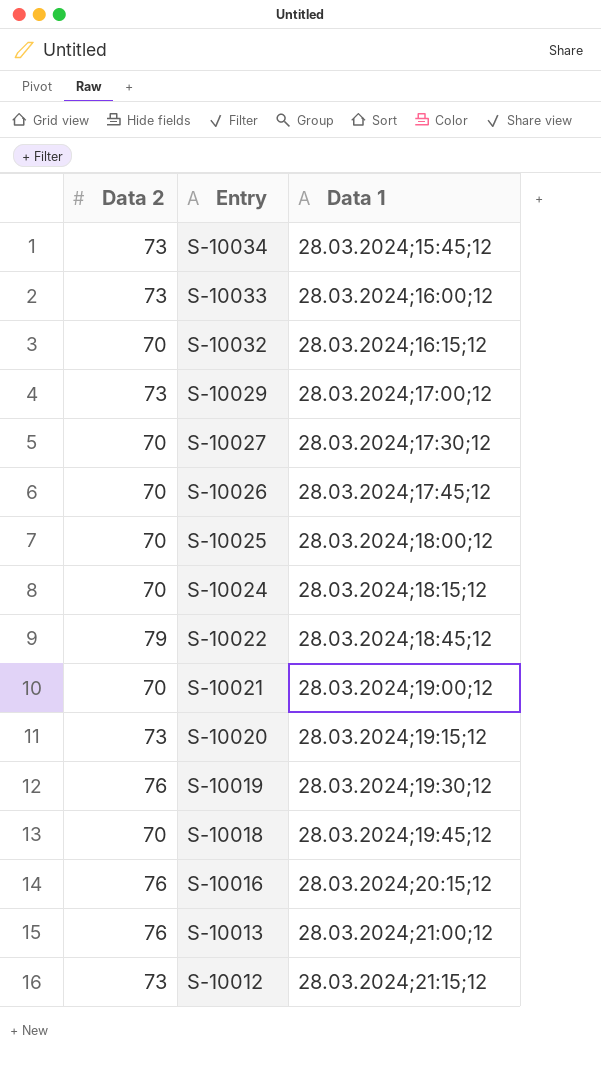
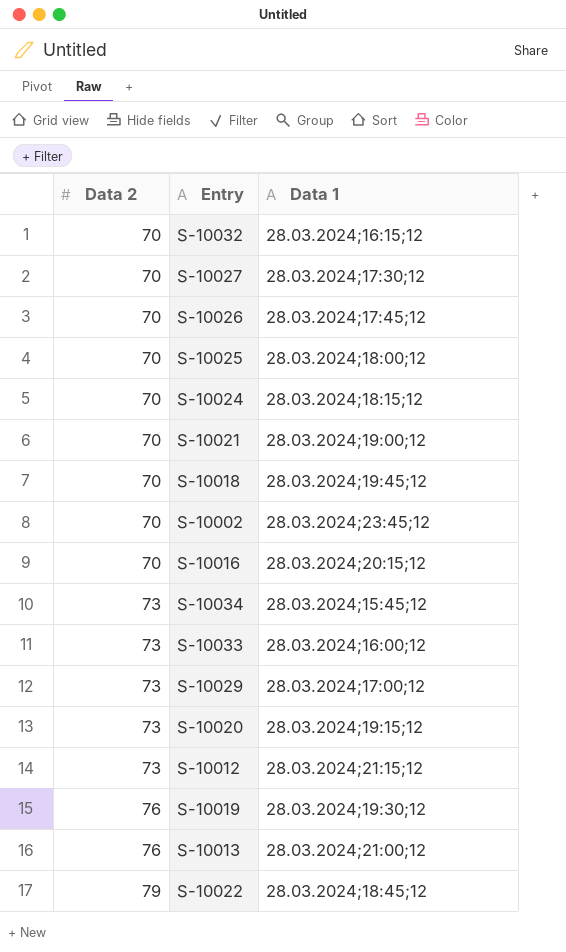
row order: Entry descending -> Data 2 ascending
row S-10002: none -> 70 | 28.03.2024;23:45;12
S-10016 | Data 2: 76 -> 70

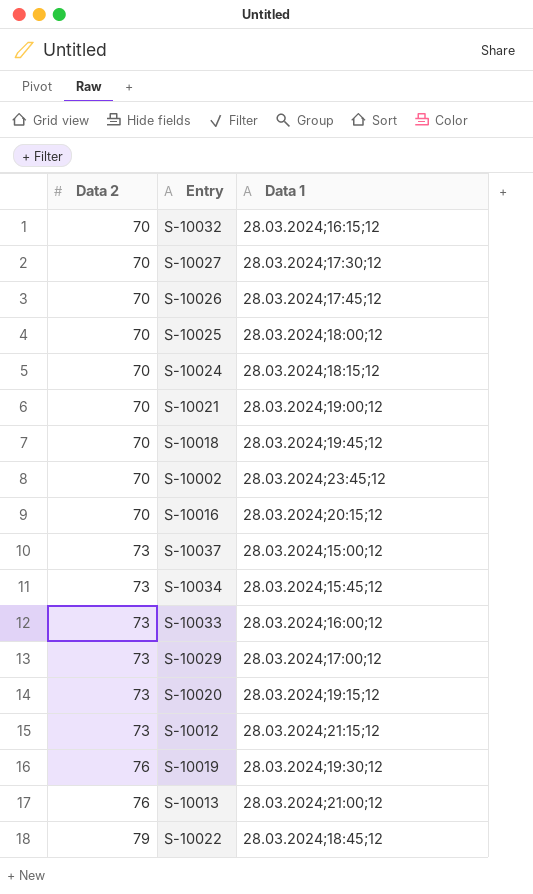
row S-10037: none -> 73 | 28.03.2024;15:00;12

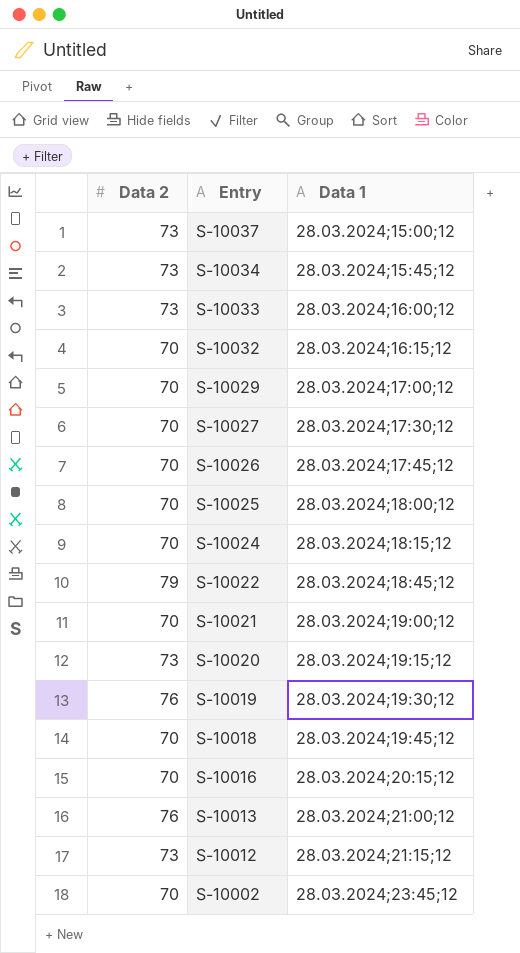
row order: Data 2 ascending -> Entry descending
S-10029 | Data 2: 73 -> 70

